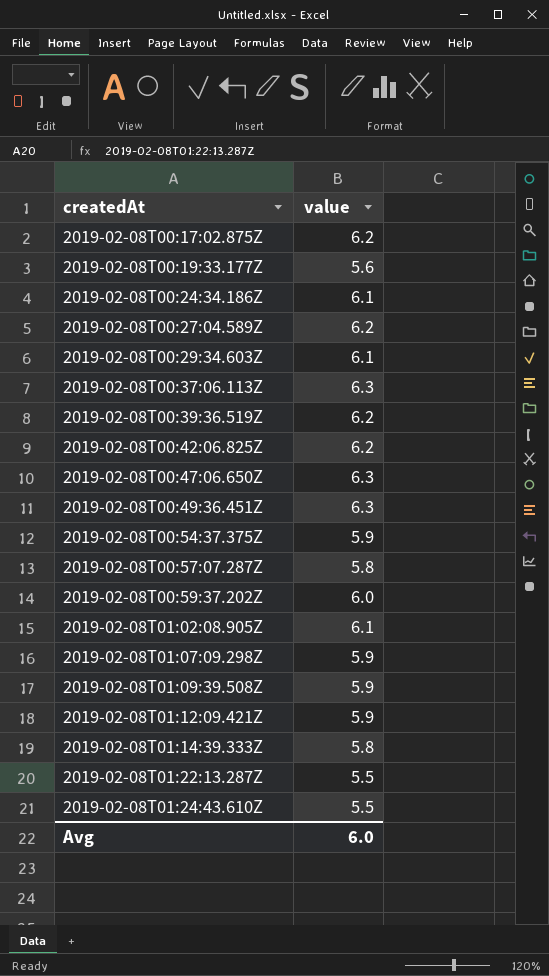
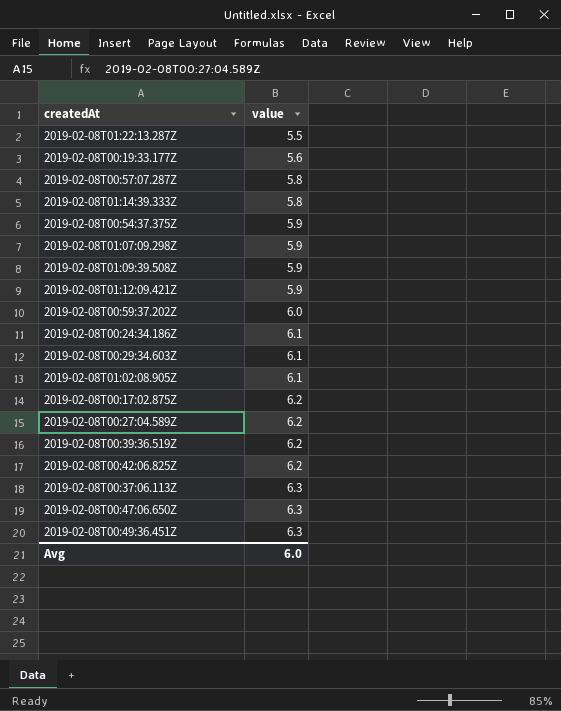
row order: createdAt ascending -> value ascending
row 2019-02-08T01:24:43.610Z: 5.5 -> none

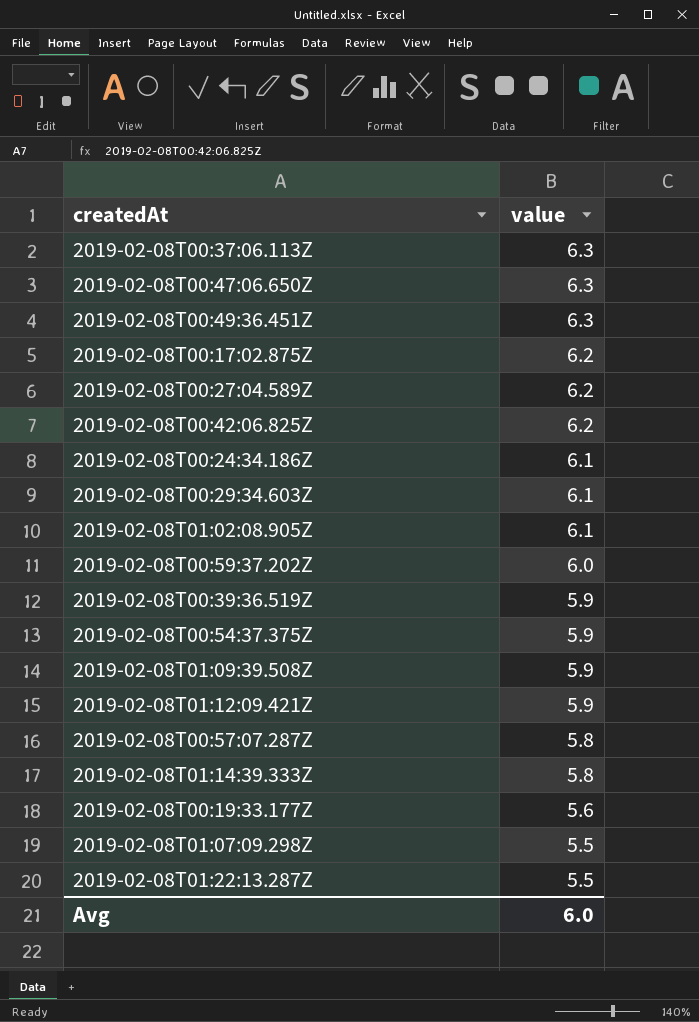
row order: value ascending -> value descending
2019-02-08T00:39:36.519Z | value: 6.2 -> 5.9
2019-02-08T01:07:09.298Z | value: 5.9 -> 5.5

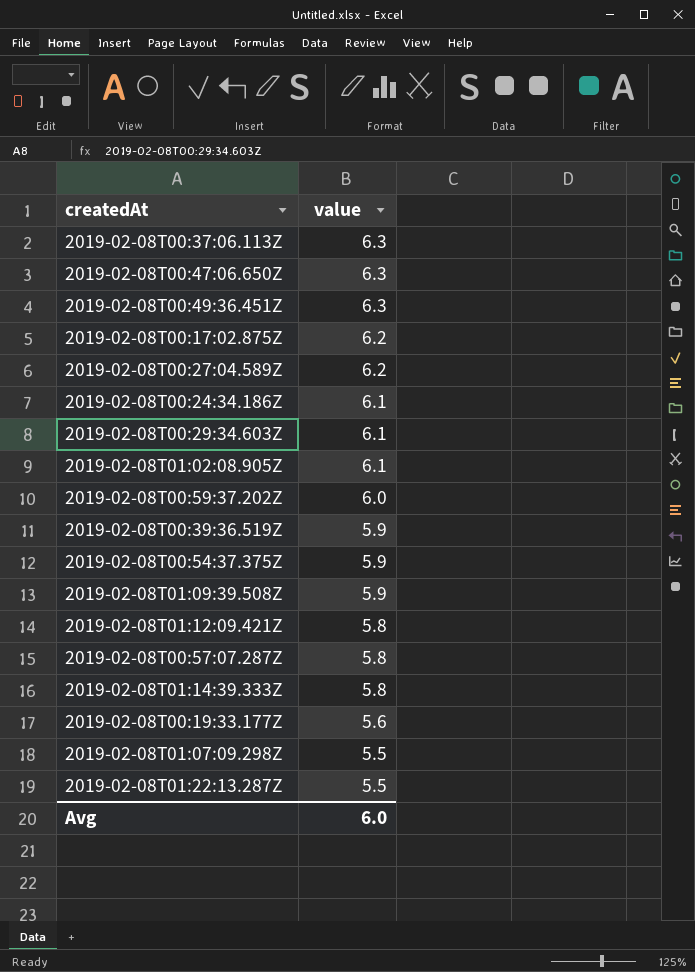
row 2019-02-08T00:42:06.825Z: 6.2 -> none
2019-02-08T01:12:09.421Z | value: 5.9 -> 5.8

